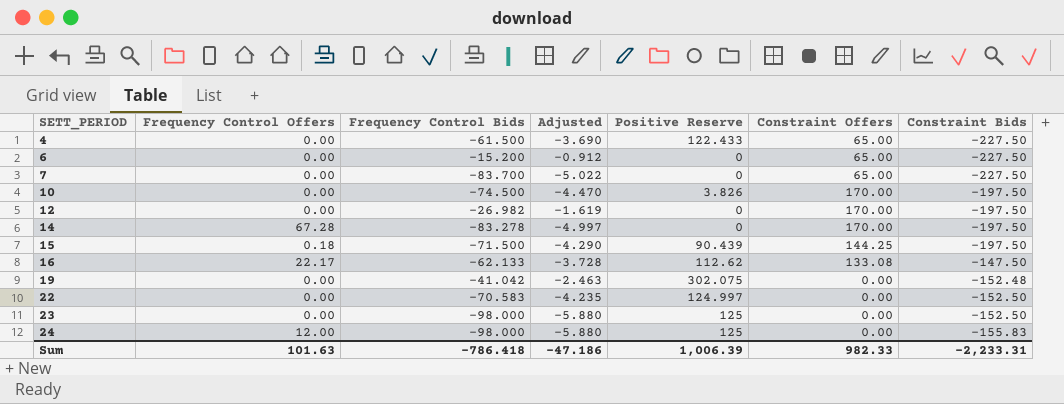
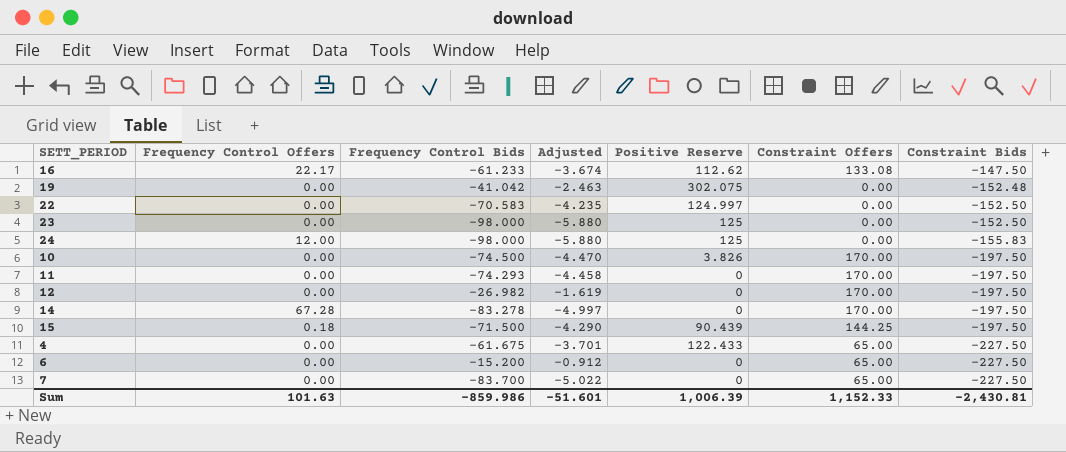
row order: SETT_PERIOD ascending -> Constraint Bids descending
16 | Frequency Control Bids: -62.133 -> -61.233
16 | Adjusted: -3.728 -> -3.674
row 11: none -> 0.00 | -74.293 | -4.458 | 0 | 170.00 | -197.50
4 | Frequency Control Bids: -61.500 -> -61.675
4 | Adjusted: -3.690 -> -3.701
Sum | Frequency Control Bids: -786.418 -> -859.986
Sum | Adjusted: -47.186 -> -51.601
Sum | Constraint Offers: 982.33 -> 1,152.33
Sum | Constraint Bids: -2,233.31 -> -2,430.81

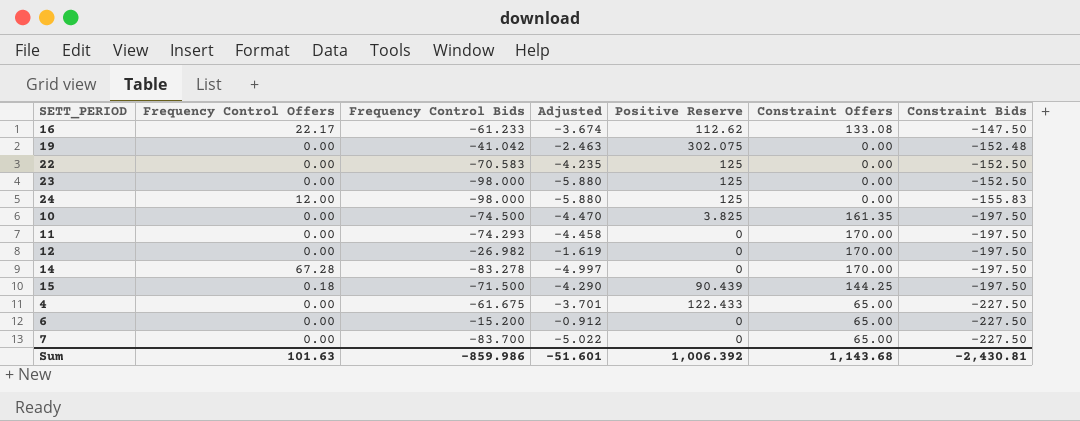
22 | Positive Reserve: 124.997 -> 125
10 | Positive Reserve: 3.826 -> 3.825
10 | Constraint Offers: 170.00 -> 161.35
Sum | Positive Reserve: 1,006.39 -> 1,006.392
Sum | Constraint Offers: 1,152.33 -> 1,143.68

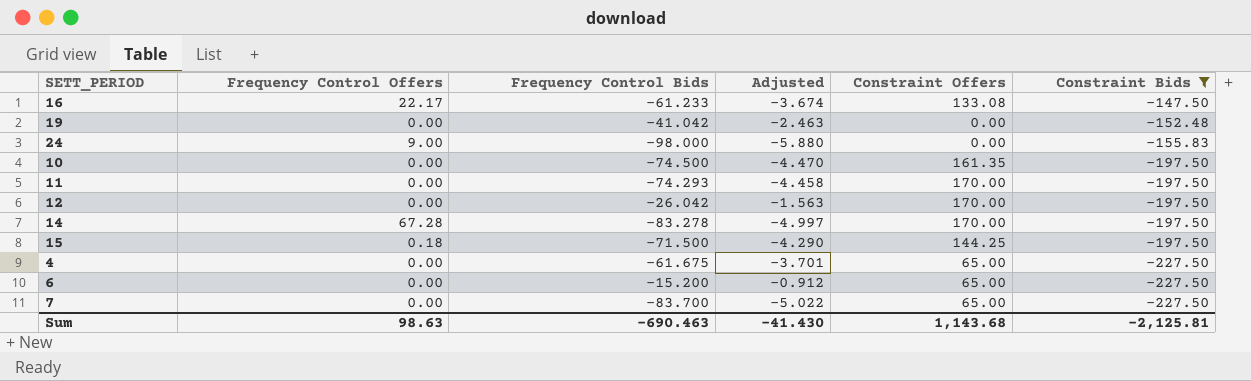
filter: none -> Constraint Bids != -152.50
column Positive Reserve | position: 5 -> none
24 | Frequency Control Offers: 12.00 -> 9.00
12 | Frequency Control Bids: -26.982 -> -26.042
12 | Adjusted: -1.619 -> -1.563
Sum | Frequency Control Offers: 101.63 -> 98.63
Sum | Frequency Control Bids: -859.986 -> -690.463
Sum | Adjusted: -51.601 -> -41.430
Sum | Constraint Bids: -2,430.81 -> -2,125.81

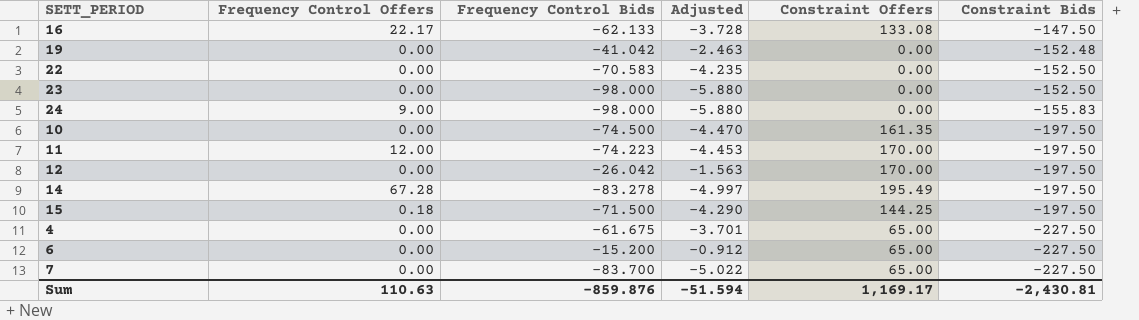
filter: Constraint Bids != -152.50 -> none
16 | Frequency Control Bids: -61.233 -> -62.133
16 | Adjusted: -3.674 -> -3.728
11 | Frequency Control Offers: 0.00 -> 12.00
11 | Frequency Control Bids: -74.293 -> -74.223
11 | Adjusted: -4.458 -> -4.453
14 | Constraint Offers: 170.00 -> 195.49
Sum | Frequency Control Offers: 98.63 -> 110.63
Sum | Frequency Control Bids: -690.463 -> -859.876
Sum | Adjusted: -41.430 -> -51.594
Sum | Constraint Offers: 1,143.68 -> 1,169.17
Sum | Constraint Bids: -2,125.81 -> -2,430.81

